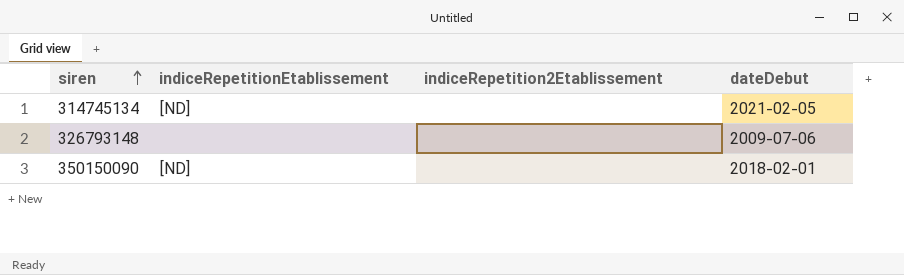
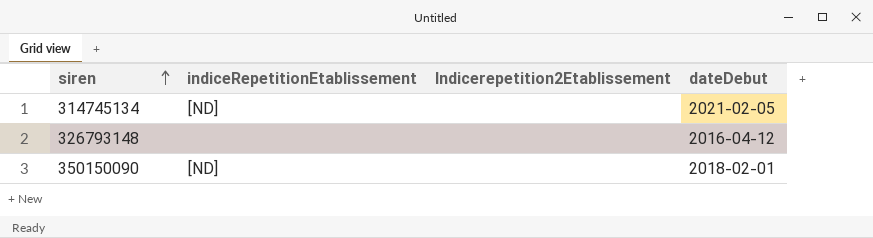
column name: indiceRepetition2Etablissement -> Indicerepetition2Etablissement
326793148 | dateDebut: 2009-07-06 -> 2016-04-12

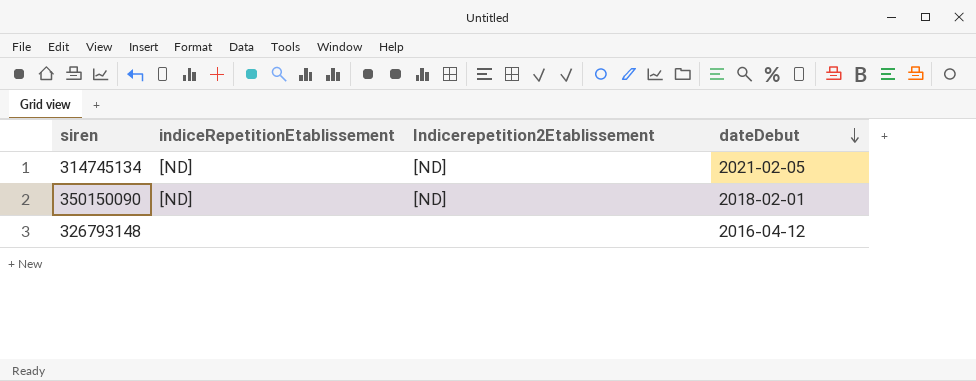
row order: siren ascending -> dateDebut descending
314745134 | Indicerepetition2Etablissement: none -> [ND]
350150090 | Indicerepetition2Etablissement: none -> [ND]

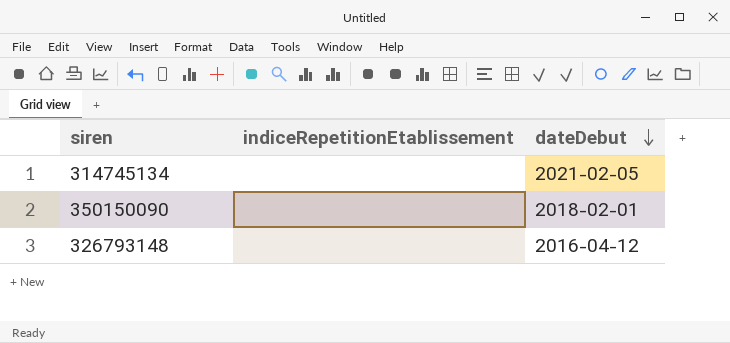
column Indicerepetition2Etablissement | position: 3 -> none
314745134 | indiceRepetitionEtablissement: [ND] -> none
350150090 | indiceRepetitionEtablissement: [ND] -> none

